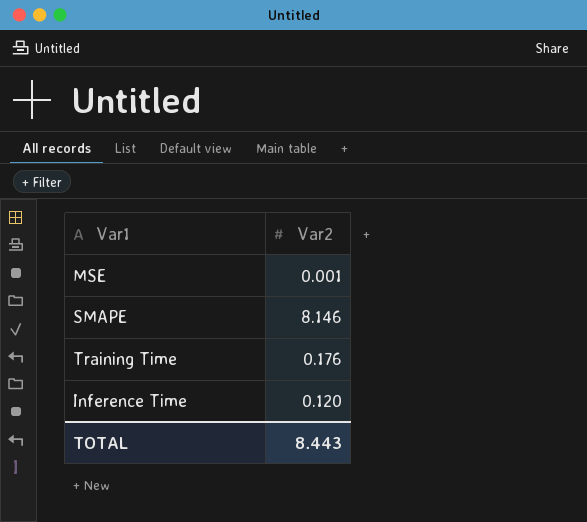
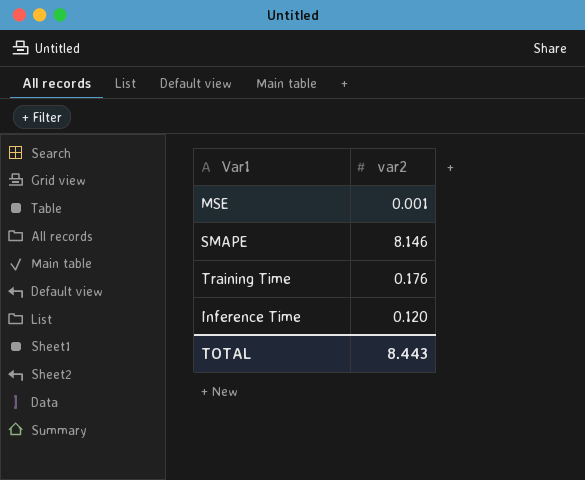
column name: Var2 -> var2

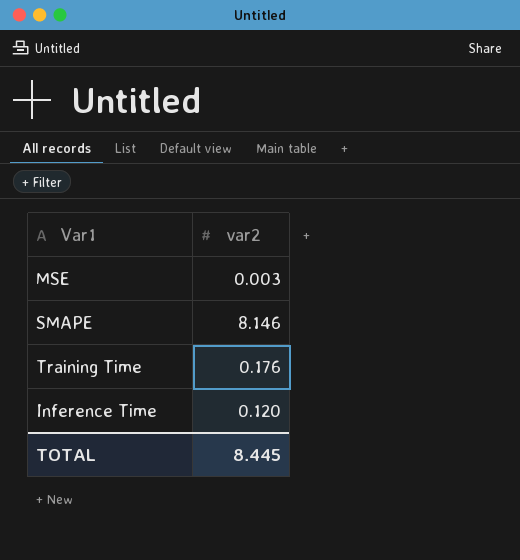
MSE | var2: 0.001 -> 0.003
TOTAL | var2: 8.443 -> 8.445

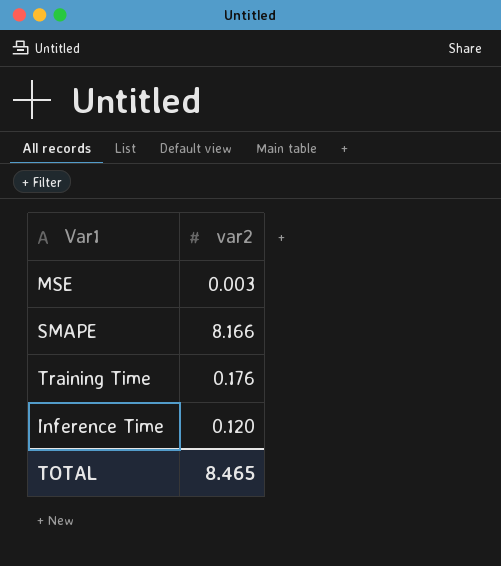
SMAPE | var2: 8.146 -> 8.166
TOTAL | var2: 8.445 -> 8.465

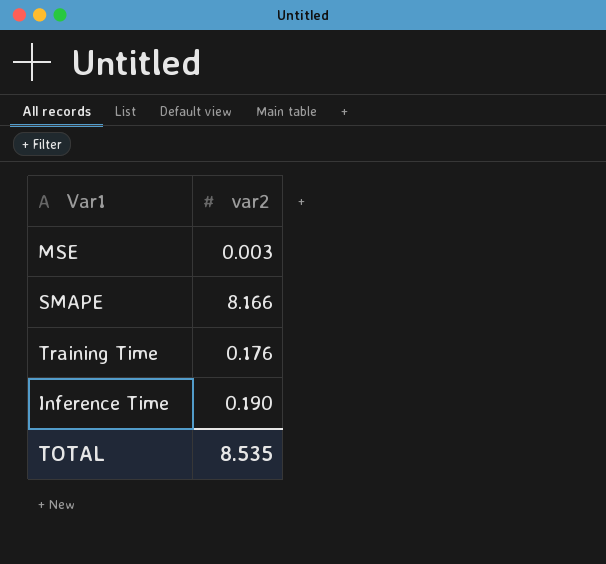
Inference Time | var2: 0.120 -> 0.190
TOTAL | var2: 8.465 -> 8.535

